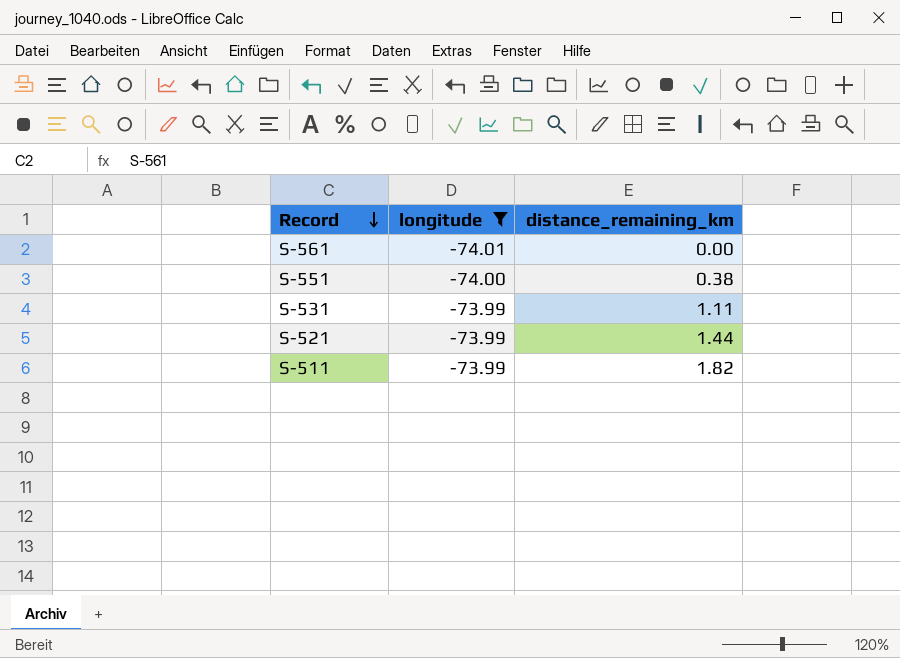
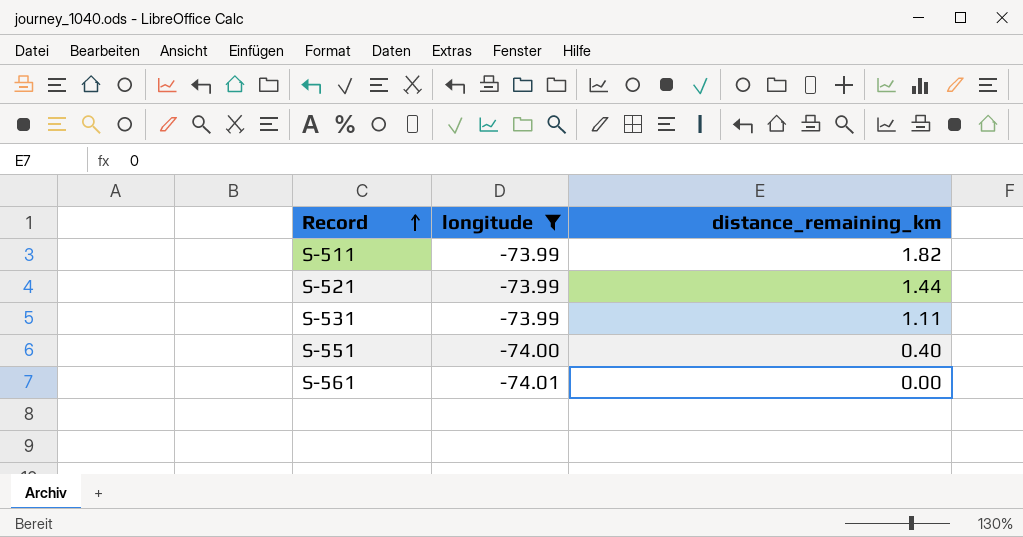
row order: Record descending -> Record ascending
S-551 | distance_remaining_km: 0.38 -> 0.40

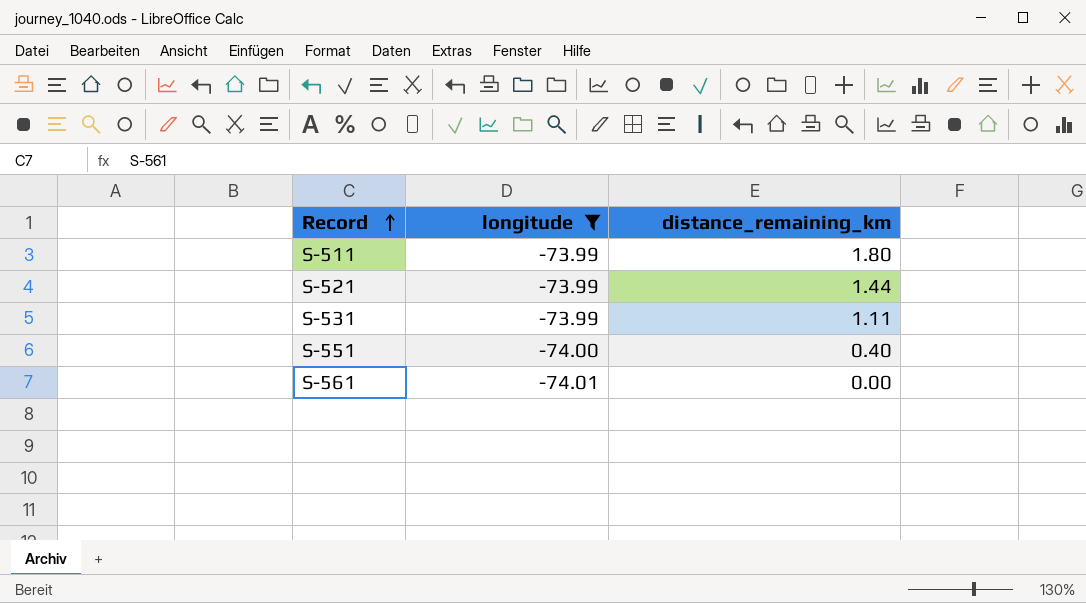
S-511 | distance_remaining_km: 1.82 -> 1.80

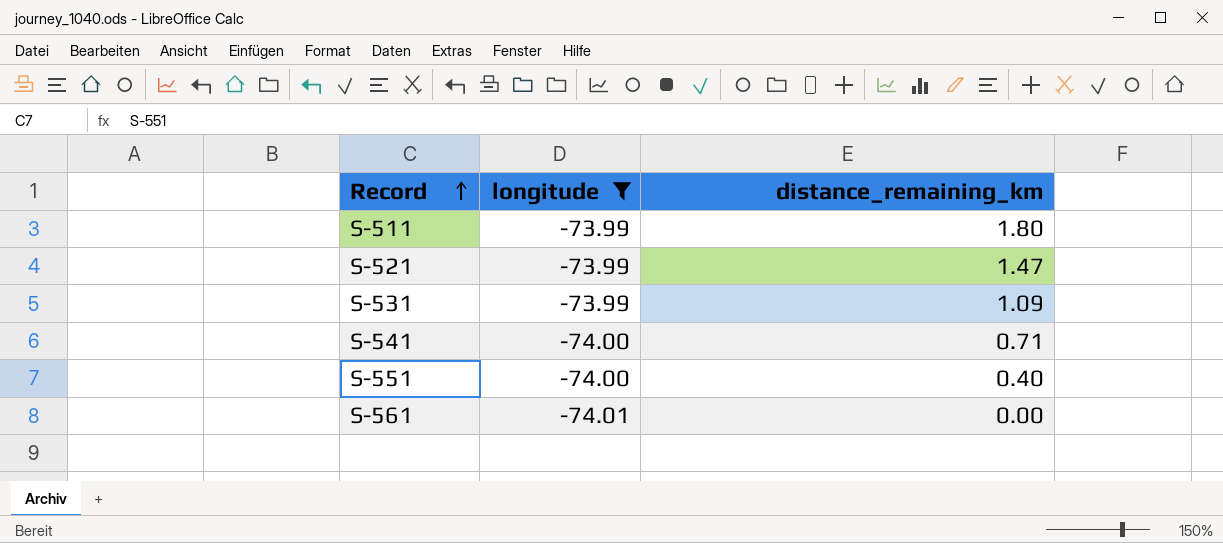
S-521 | distance_remaining_km: 1.44 -> 1.47
S-531 | distance_remaining_km: 1.11 -> 1.09
row S-541: none -> -74.00 | 0.71

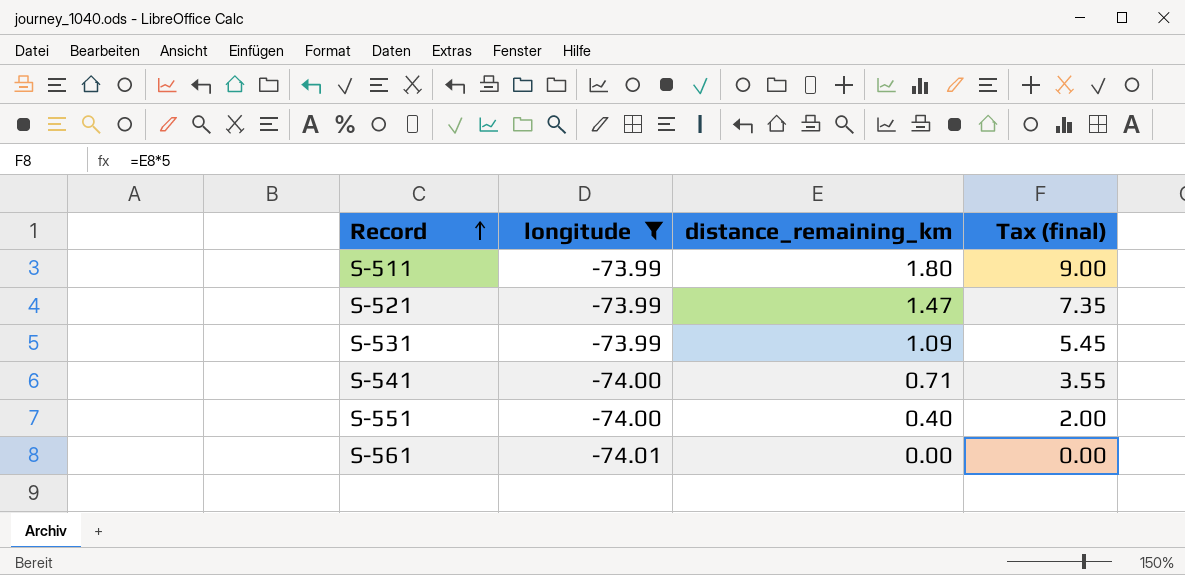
column Tax (final) | formula: none -> [distance_remaining_km] * 5

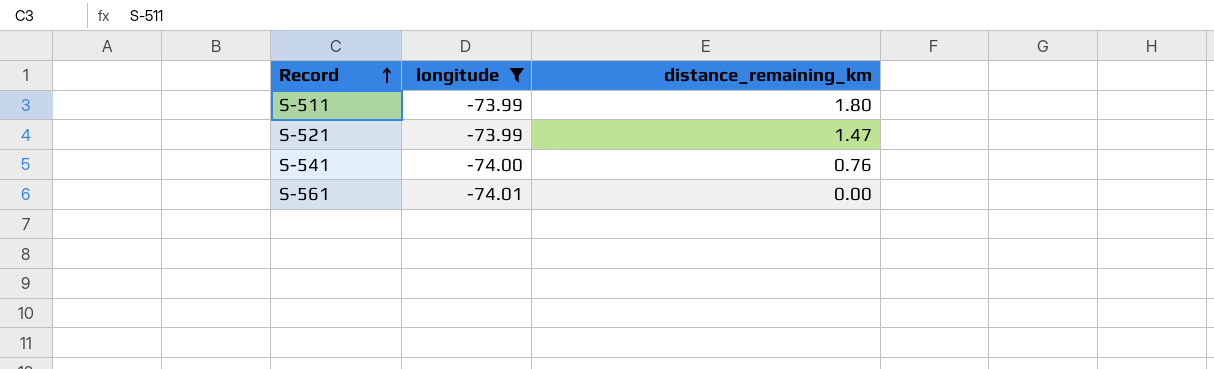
column Tax (final) | formula: [distance_remaining_km] * 5 -> none
row S-531: -73.99 | 1.09 | 5.45 -> none
row S-551: -74.00 | 0.40 | 2.00 -> none
S-541 | distance_remaining_km: 0.71 -> 0.76

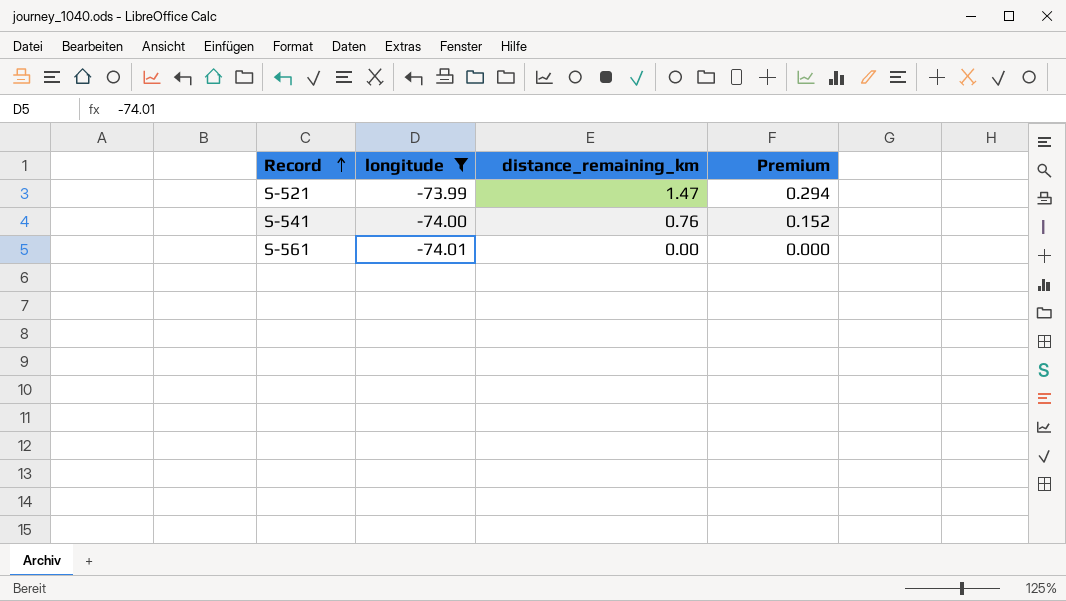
column Premium | formula: none -> [distance_remaining_km] * 0.2
row S-511: -73.99 | 1.80 -> none

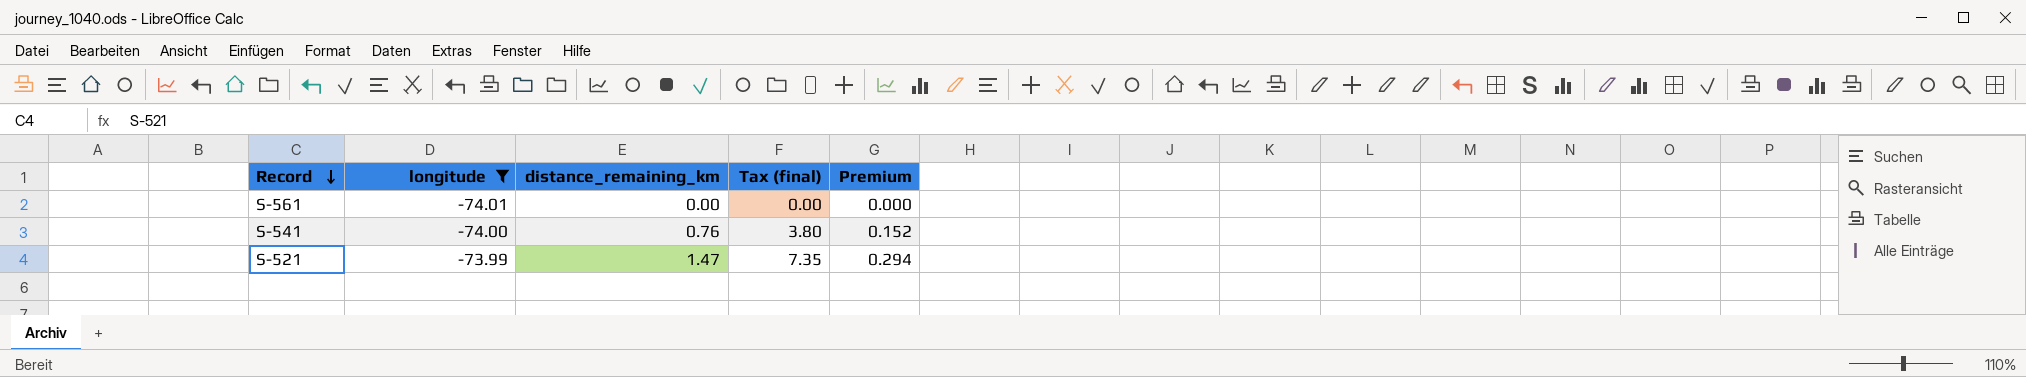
row order: Record ascending -> Record descending
column Tax (final) | formula: none -> [distance_remaining_km] * 5

